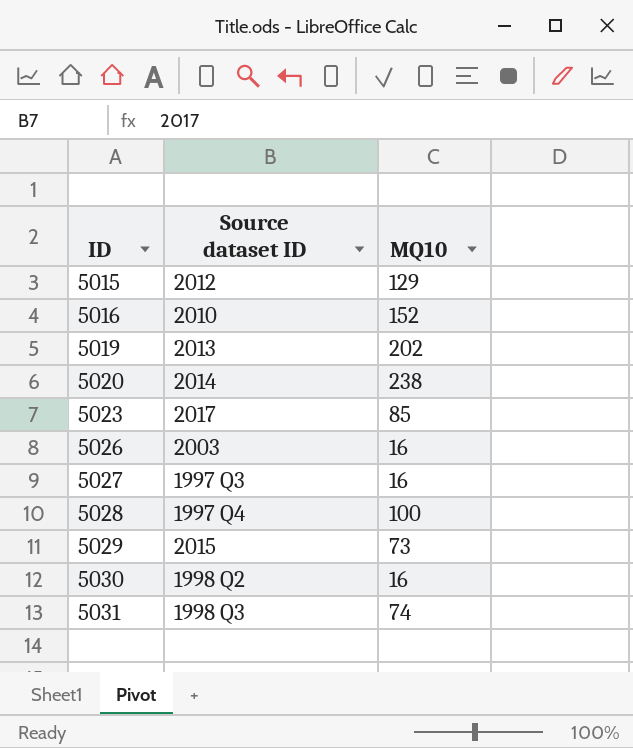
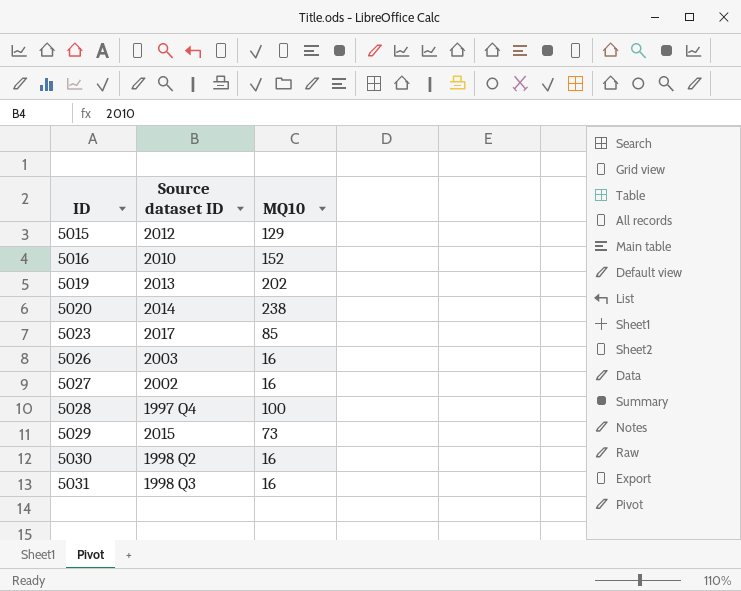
5027 | Source dataset ID: 1997 Q3 -> 2002
5031 | MQ10: 74 -> 16

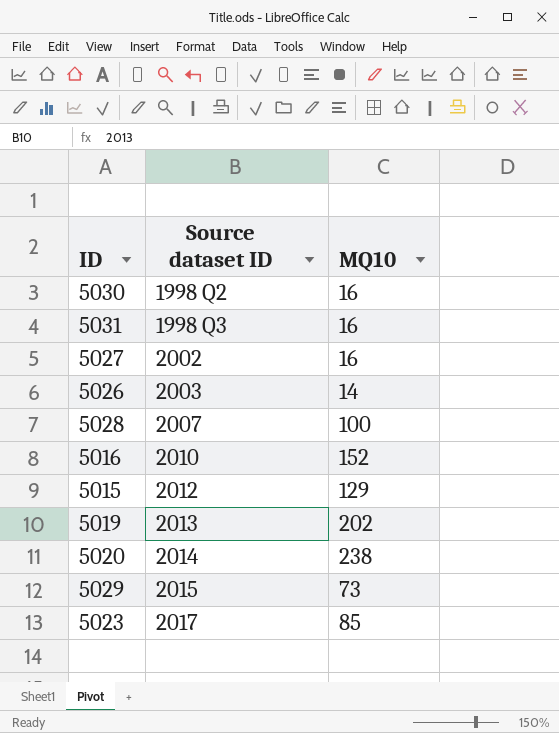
row order: ID ascending -> Source dataset ID ascending
5026 | MQ10: 16 -> 14
5028 | Source dataset ID: 1997 Q4 -> 2007

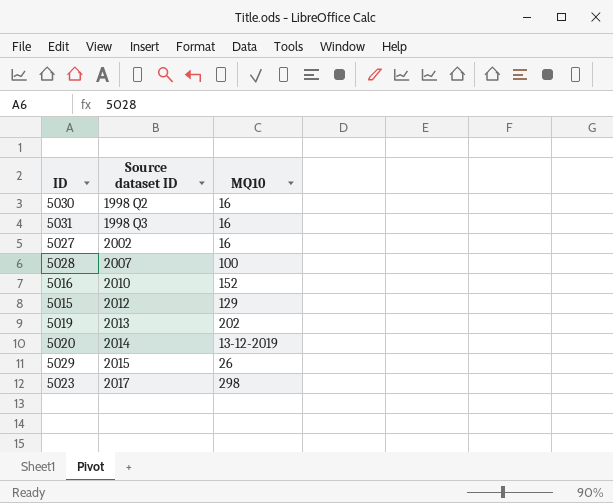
row 5026: 2003 | 14 -> none
5020 | MQ10: 238 -> 13-12-2019
5029 | MQ10: 73 -> 26
5023 | MQ10: 85 -> 298

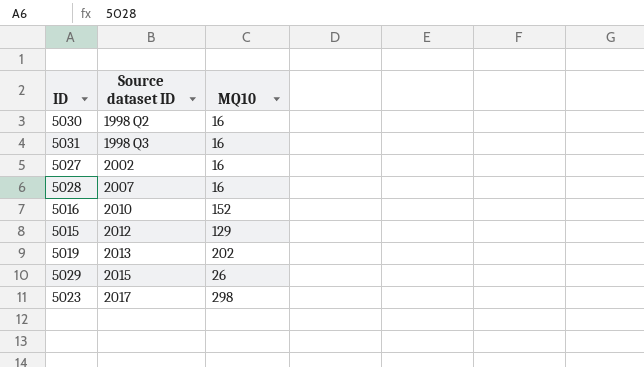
row 5020: 2014 | 13-12-2019 -> none
5028 | MQ10: 100 -> 16

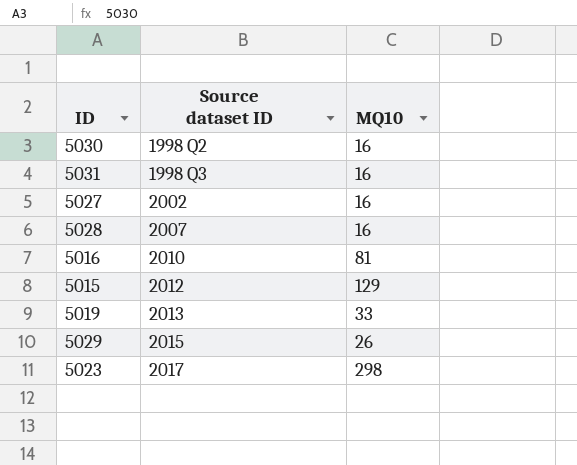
5016 | MQ10: 152 -> 81
5019 | MQ10: 202 -> 33

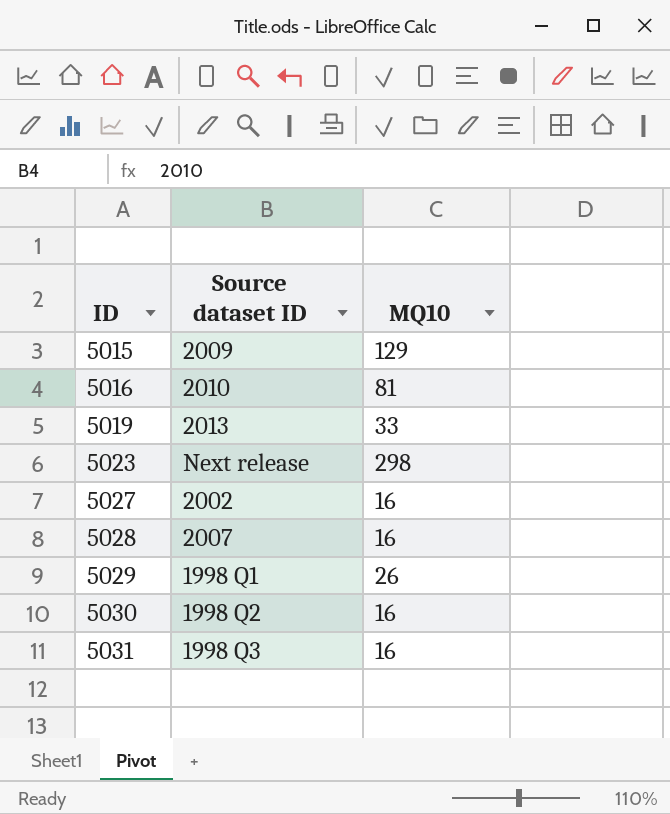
row order: Source dataset ID ascending -> ID ascending
5015 | Source dataset ID: 2012 -> 2009
5023 | Source dataset ID: 2017 -> Next release
5029 | Source dataset ID: 2015 -> 1998 Q1

